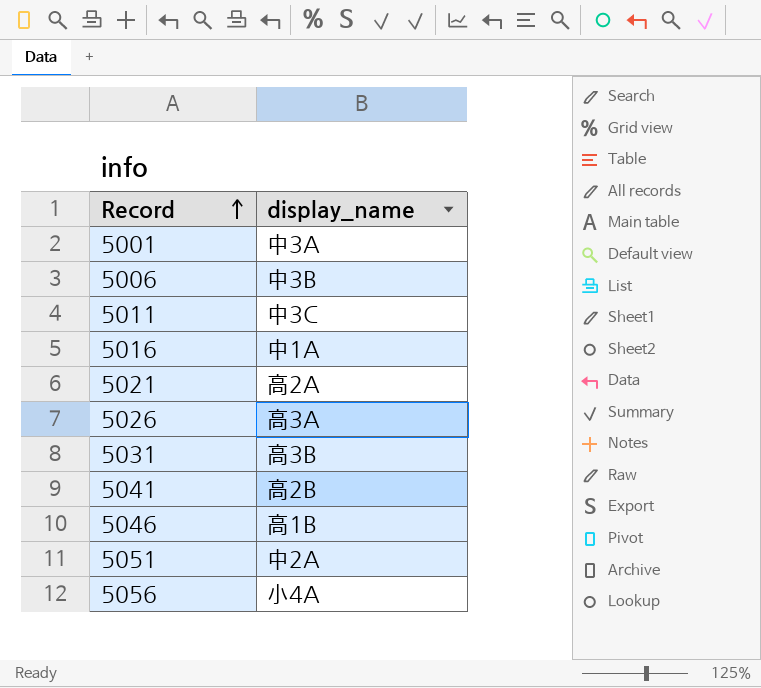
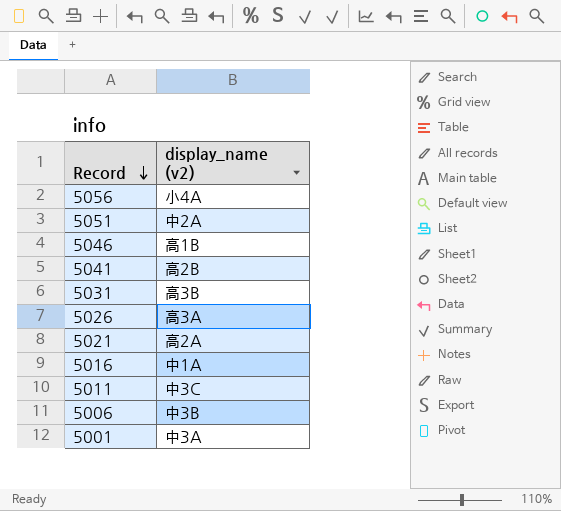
row order: Record ascending -> Record descending
column name: display_name -> display_name (v2)

